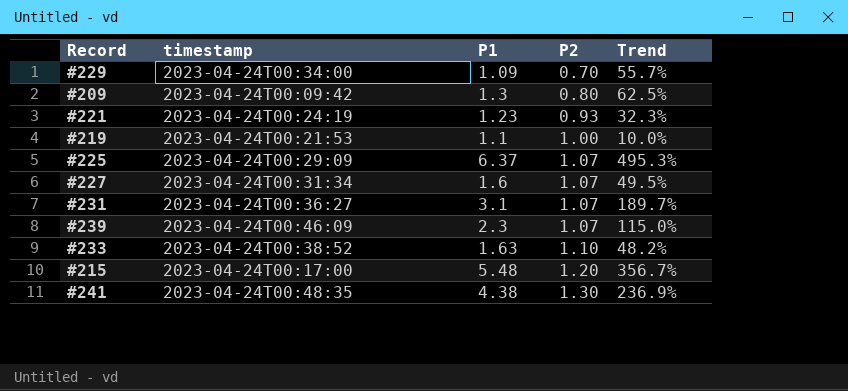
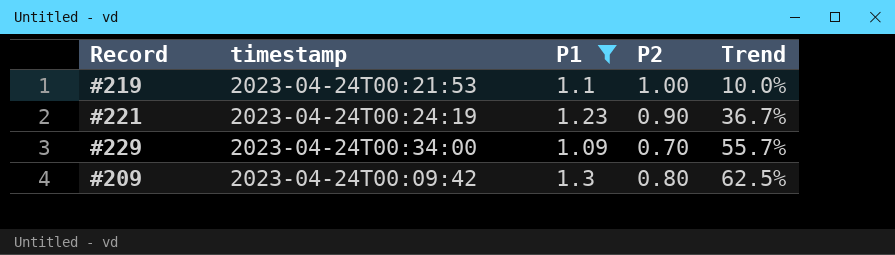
filter: none -> P1 <= 1.3
row order: P2 ascending -> Trend ascending
#221 | P2: 0.93 -> 0.90
#221 | Trend: 32.3% -> 36.7%

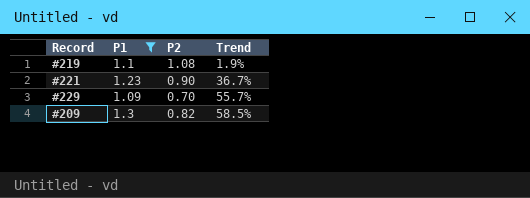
column timestamp | position: 2 -> none
#219 | P2: 1.00 -> 1.08
#219 | Trend: 10.0% -> 1.9%
#209 | P2: 0.80 -> 0.82
#209 | Trend: 62.5% -> 58.5%

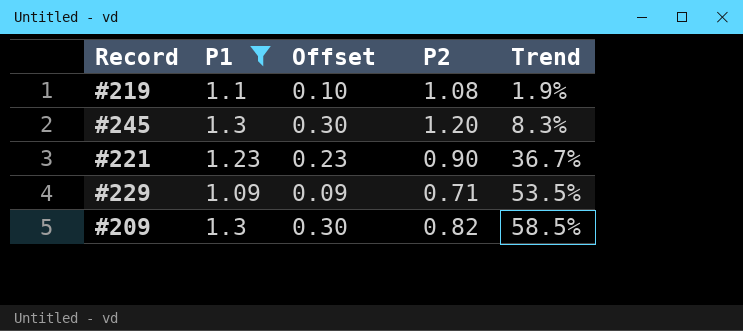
column Offset | formula: none -> [P1] - 1
row #245: none -> 1.3 | 0.30 | 1.20 | 8.3%
#229 | P2: 0.70 -> 0.71
#229 | Trend: 55.7% -> 53.5%

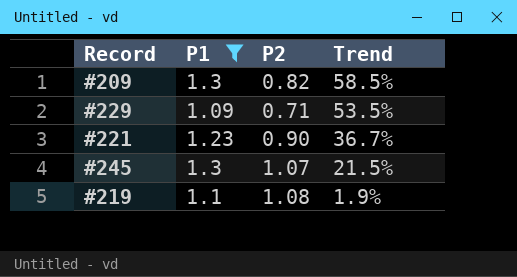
row order: Trend ascending -> Trend descending
column Offset | formula: [P1] - 1 -> none
#245 | P2: 1.20 -> 1.07
#245 | Trend: 8.3% -> 21.5%

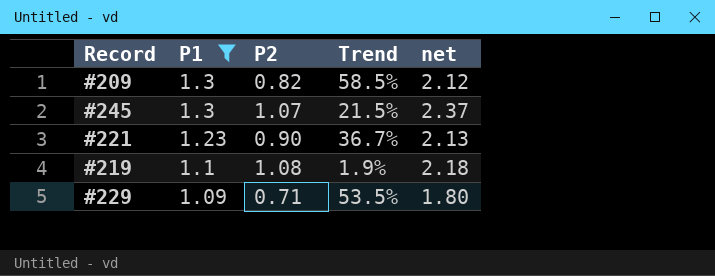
row order: Trend descending -> P1 descending
column net | formula: none -> [P1] + [P2]

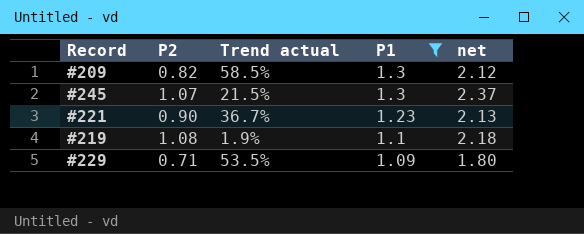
column name: Trend -> Trend actual
column P1 | position: 2 -> 4

